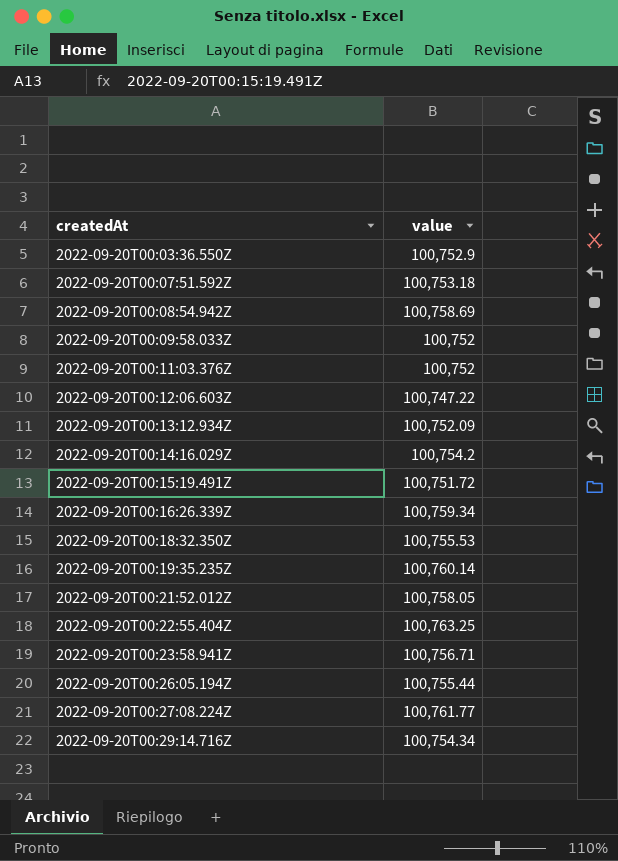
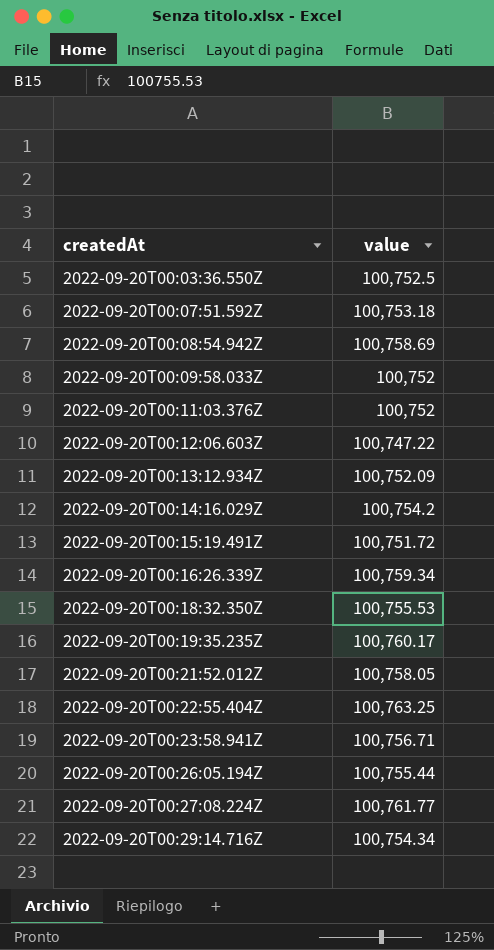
2022-09-20T00:03:36.550Z | value: 100,752.9 -> 100,752.5
2022-09-20T00:19:35.235Z | value: 100,760.14 -> 100,760.17

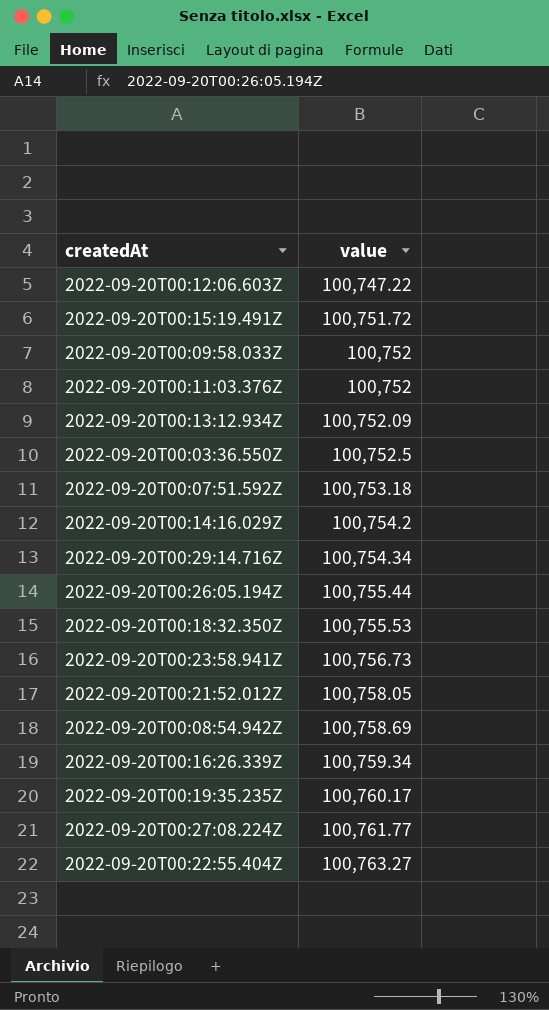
row order: createdAt ascending -> value ascending
2022-09-20T00:23:58.941Z | value: 100,756.71 -> 100,756.73
2022-09-20T00:22:55.404Z | value: 100,763.25 -> 100,763.27

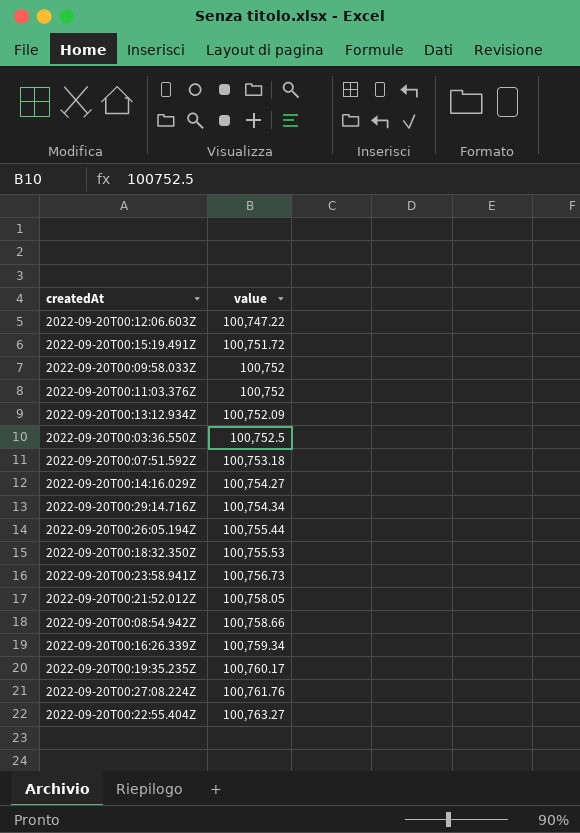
2022-09-20T00:14:16.029Z | value: 100,754.2 -> 100,754.27
2022-09-20T00:08:54.942Z | value: 100,758.69 -> 100,758.66
2022-09-20T00:27:08.224Z | value: 100,761.77 -> 100,761.76

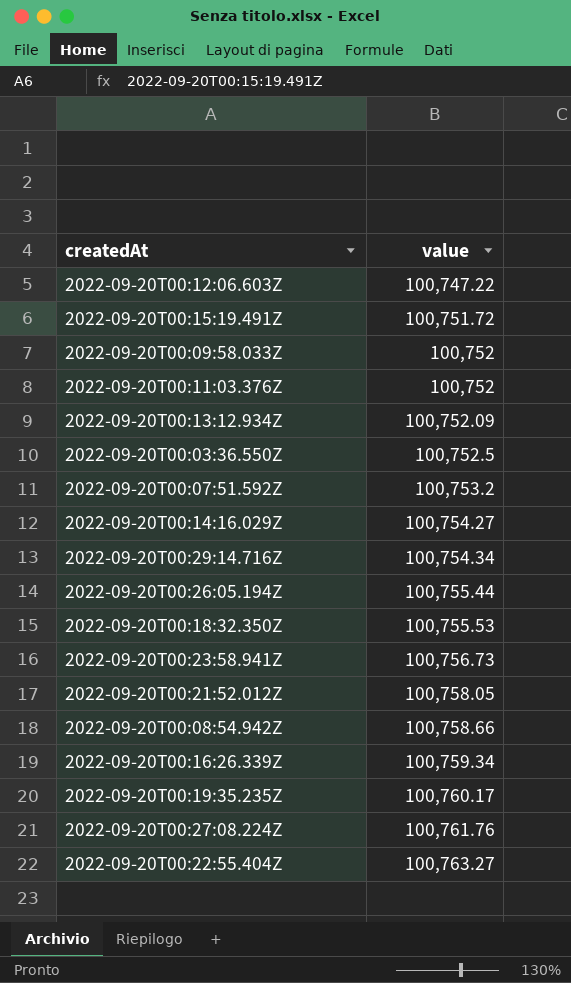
2022-09-20T00:07:51.592Z | value: 100,753.18 -> 100,753.2

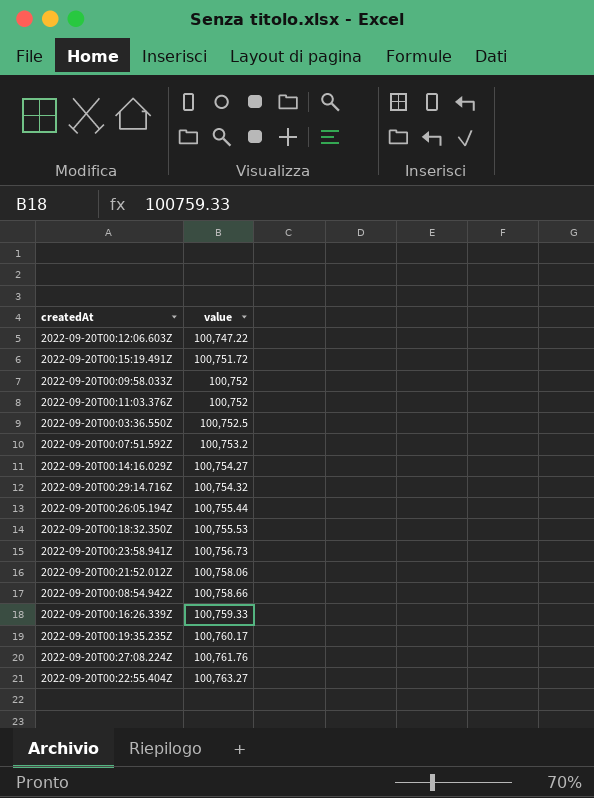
row 2022-09-20T00:13:12.934Z: 100,752.09 -> none
2022-09-20T00:29:14.716Z | value: 100,754.34 -> 100,754.32
2022-09-20T00:21:52.012Z | value: 100,758.05 -> 100,758.06
2022-09-20T00:16:26.339Z | value: 100,759.34 -> 100,759.33

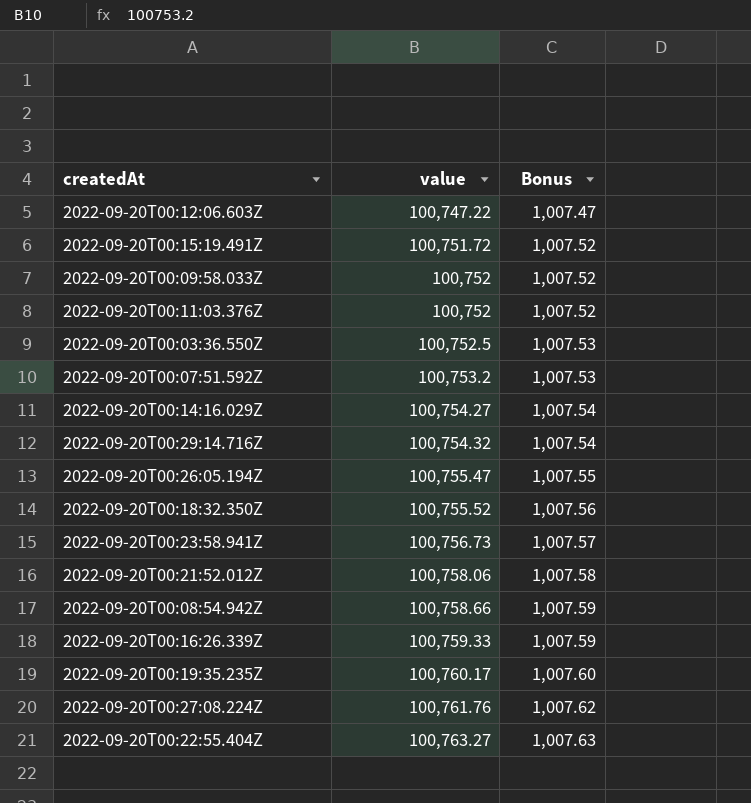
column Bonus | formula: none -> [value] * 0.01
2022-09-20T00:26:05.194Z | value: 100,755.44 -> 100,755.47
2022-09-20T00:18:32.350Z | value: 100,755.53 -> 100,755.52

